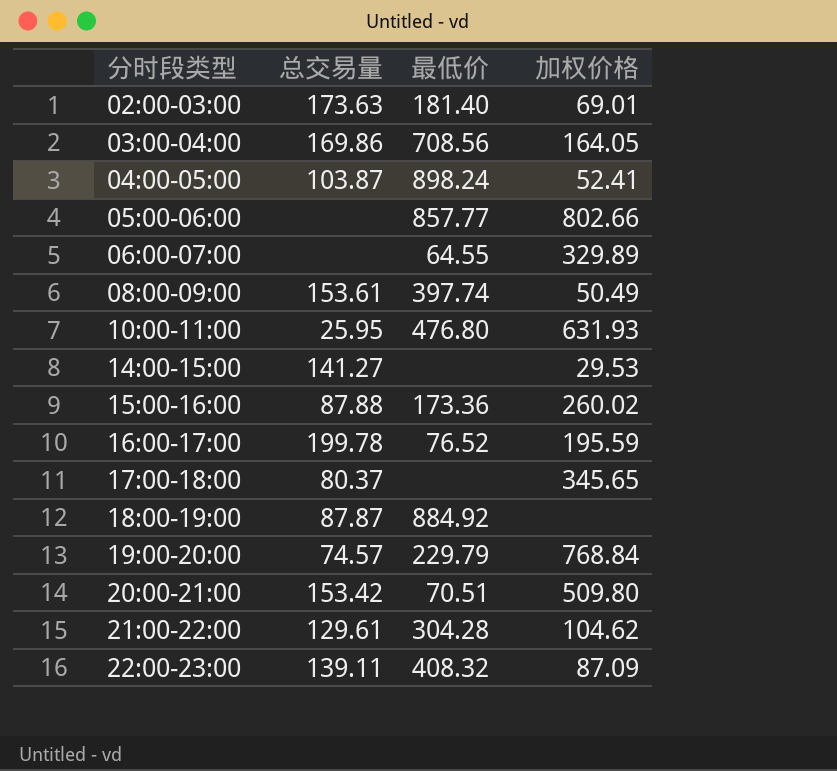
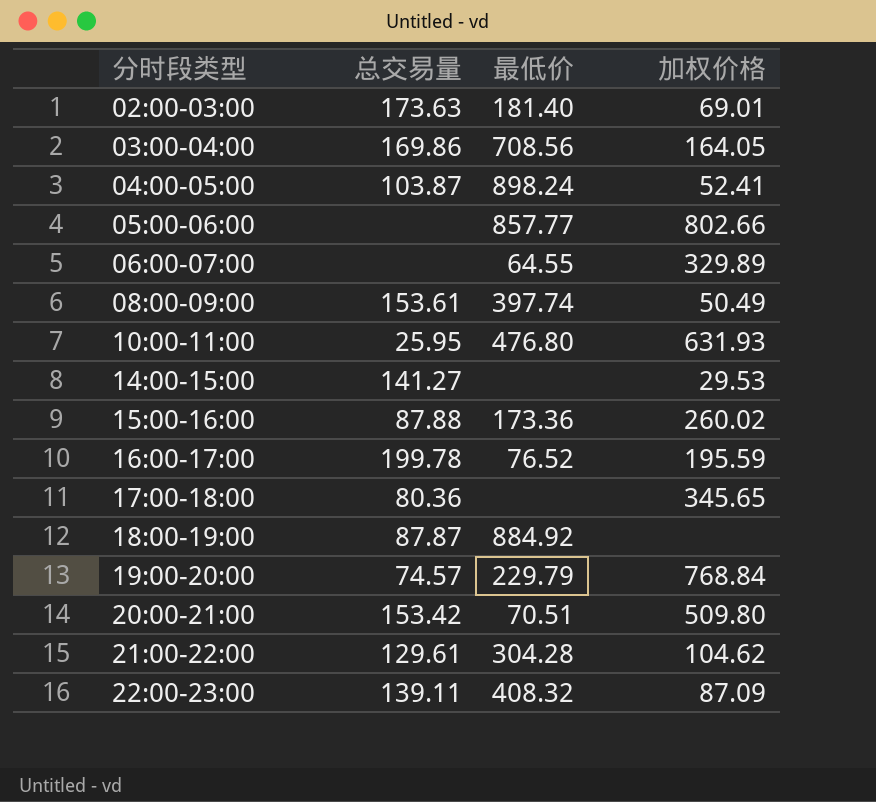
17:00-18:00 | 总交易量: 80.37 -> 80.36

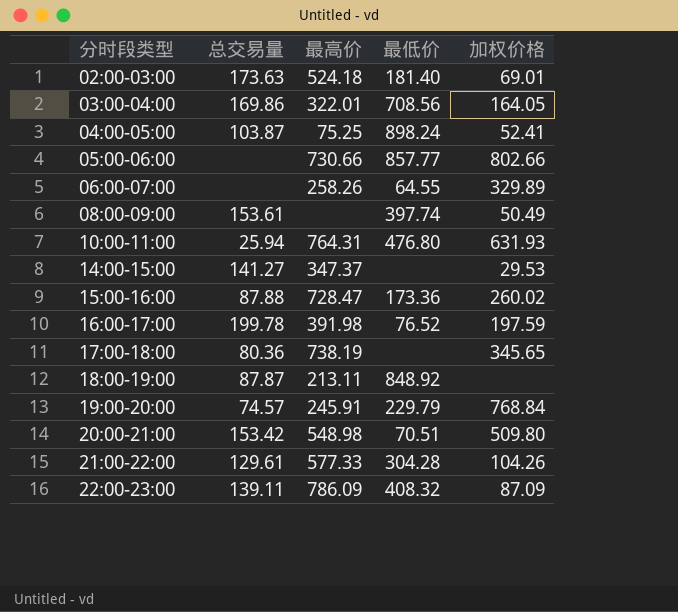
column 最高价 | position: none -> 3
10:00-11:00 | 总交易量: 25.95 -> 25.94
16:00-17:00 | 加权价格: 195.59 -> 197.59
18:00-19:00 | 最低价: 884.92 -> 848.92
21:00-22:00 | 加权价格: 104.62 -> 104.26

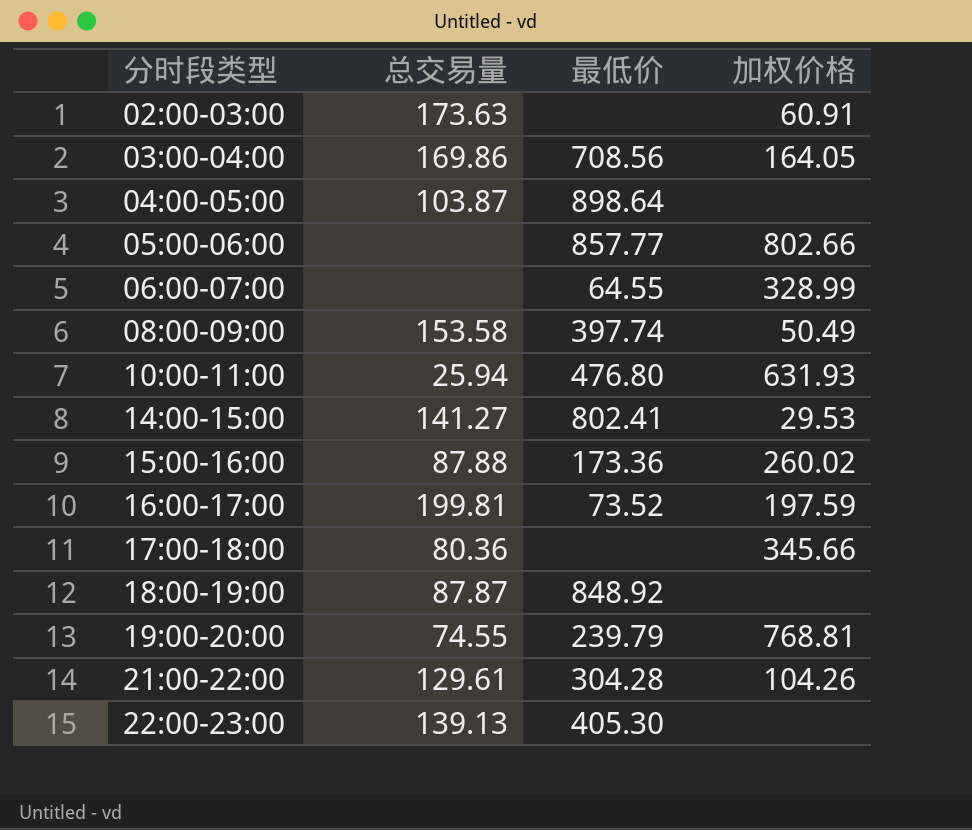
column 最高价 | position: 3 -> none
row 20:00-21:00: 153.42 | 548.98 | 70.51 | 509.80 -> none
02:00-03:00 | 最低价: 181.40 -> none
02:00-03:00 | 加权价格: 69.01 -> 60.91
04:00-05:00 | 最低价: 898.24 -> 898.64
04:00-05:00 | 加权价格: 52.41 -> none
06:00-07:00 | 加权价格: 329.89 -> 328.99
08:00-09:00 | 总交易量: 153.61 -> 153.58
14:00-15:00 | 最低价: none -> 802.41
16:00-17:00 | 总交易量: 199.78 -> 199.81
16:00-17:00 | 最低价: 76.52 -> 73.52
17:00-18:00 | 加权价格: 345.65 -> 345.66
19:00-20:00 | 总交易量: 74.57 -> 74.55
19:00-20:00 | 最低价: 229.79 -> 239.79
19:00-20:00 | 加权价格: 768.84 -> 768.81
22:00-23:00 | 总交易量: 139.11 -> 139.13
22:00-23:00 | 最低价: 408.32 -> 405.30
22:00-23:00 | 加权价格: 87.09 -> none

